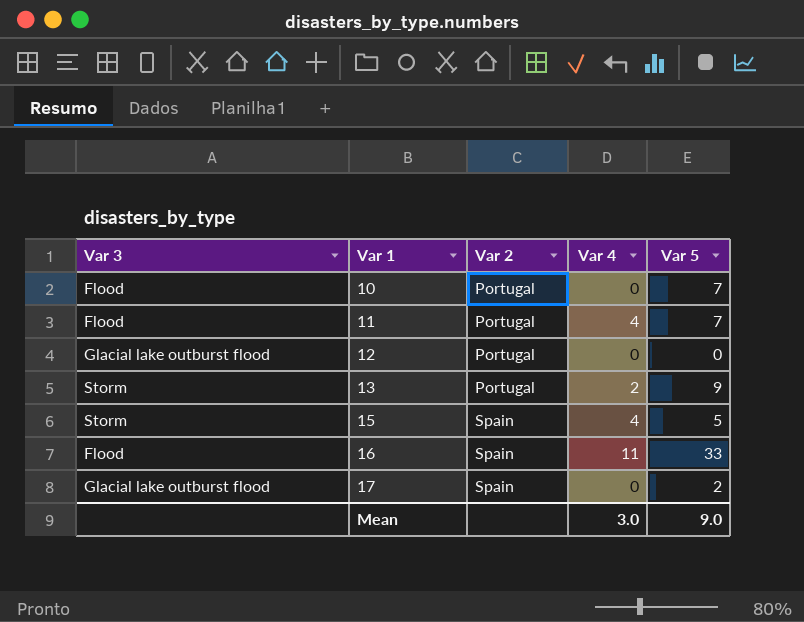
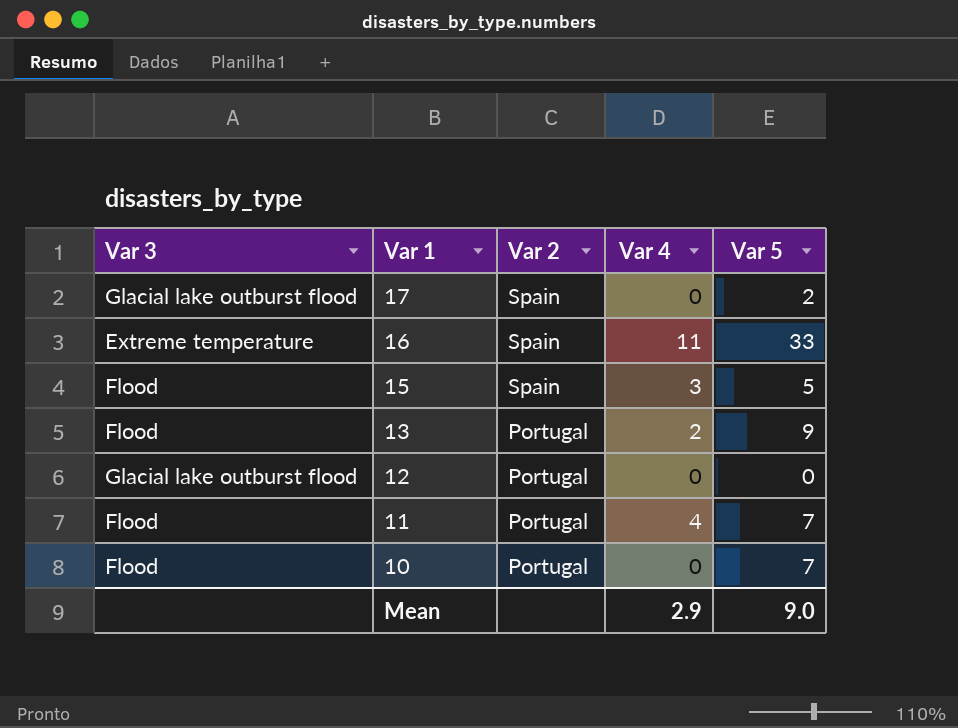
row order: Var 1 ascending -> Var 1 descending
16 | Var 3: Flood -> Extreme temperature
15 | Var 3: Storm -> Flood
15 | Var 4: 4 -> 3
13 | Var 3: Storm -> Flood
Mean | Var 4: 3.0 -> 2.9

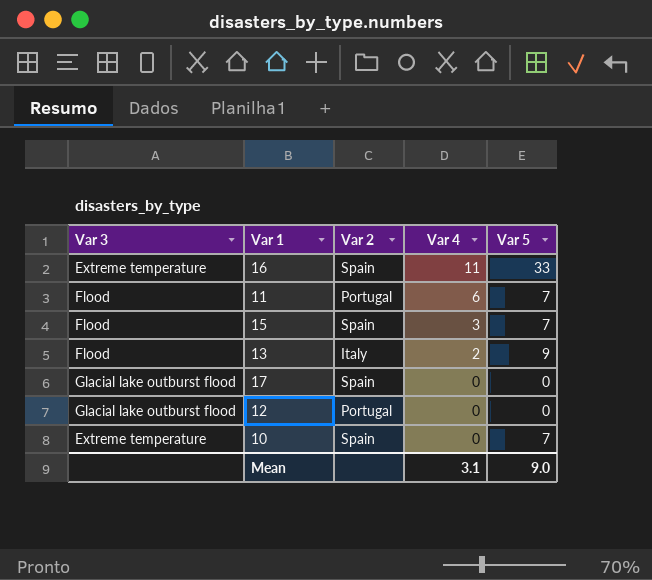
row order: Var 1 descending -> Var 4 descending
11 | Var 4: 4 -> 6
15 | Var 5: 5 -> 7
13 | Var 2: Portugal -> Italy
17 | Var 5: 2 -> 0
10 | Var 3: Flood -> Extreme temperature
10 | Var 2: Portugal -> Spain
Mean | Var 4: 2.9 -> 3.1

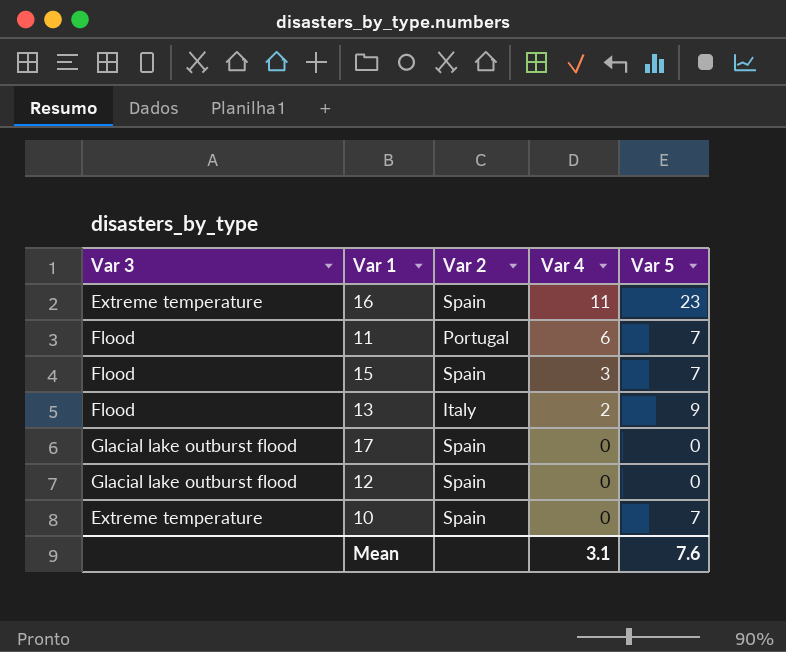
16 | Var 5: 33 -> 23
12 | Var 2: Portugal -> Spain
Mean | Var 5: 9.0 -> 7.6

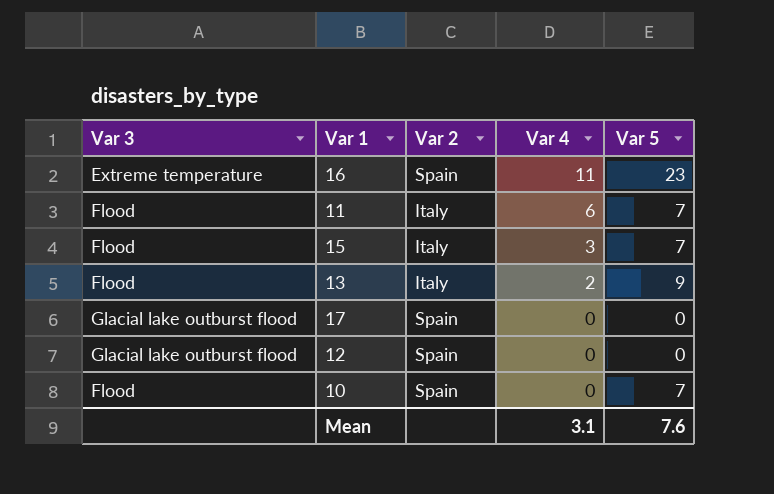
11 | Var 2: Portugal -> Italy
15 | Var 2: Spain -> Italy
10 | Var 3: Extreme temperature -> Flood

